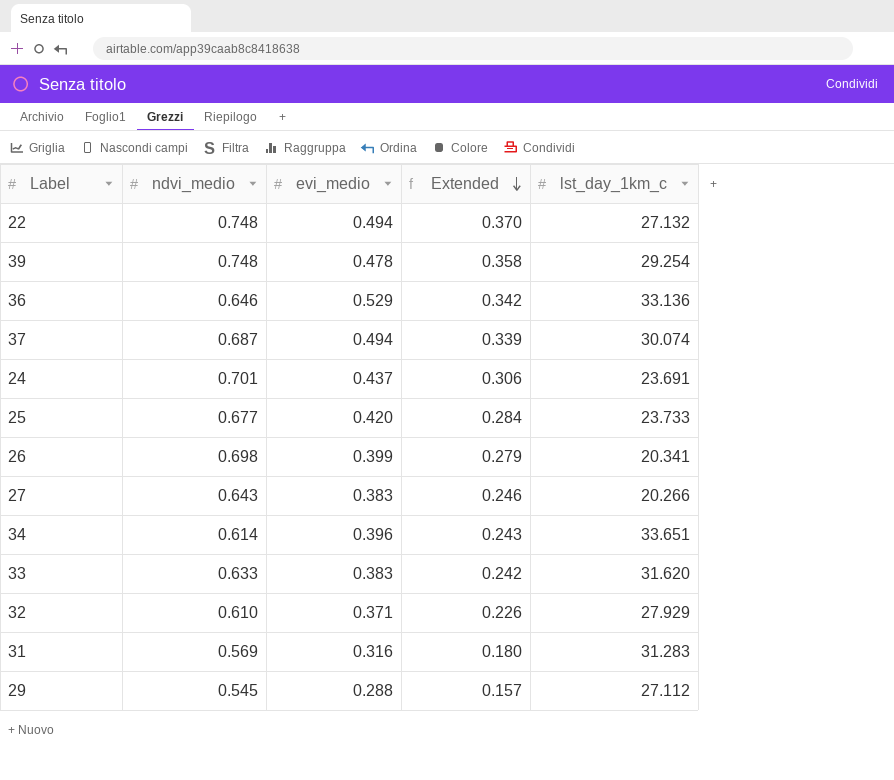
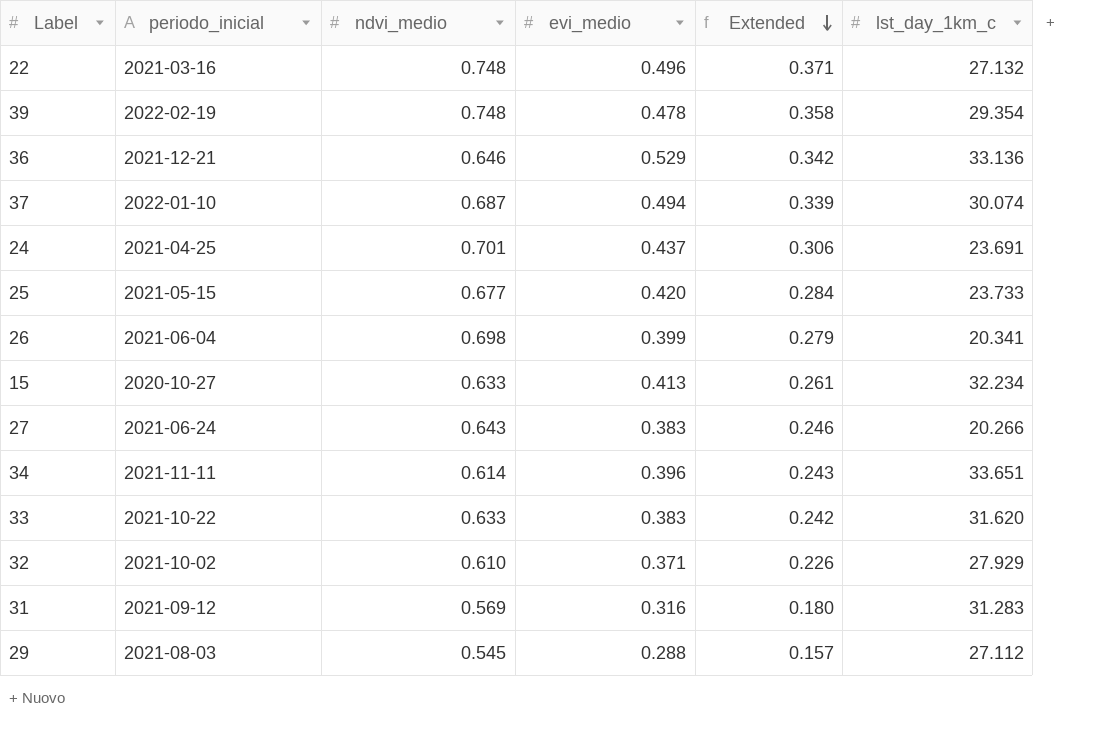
column periodo_inicial | position: none -> 2
22 | evi_medio: 0.494 -> 0.496
22 | Extended: 0.370 -> 0.371
39 | lst_day_1km_c: 29.254 -> 29.354
row 15: none -> 2020-10-27 | 0.633 | 0.413 | 0.261 | 32.234

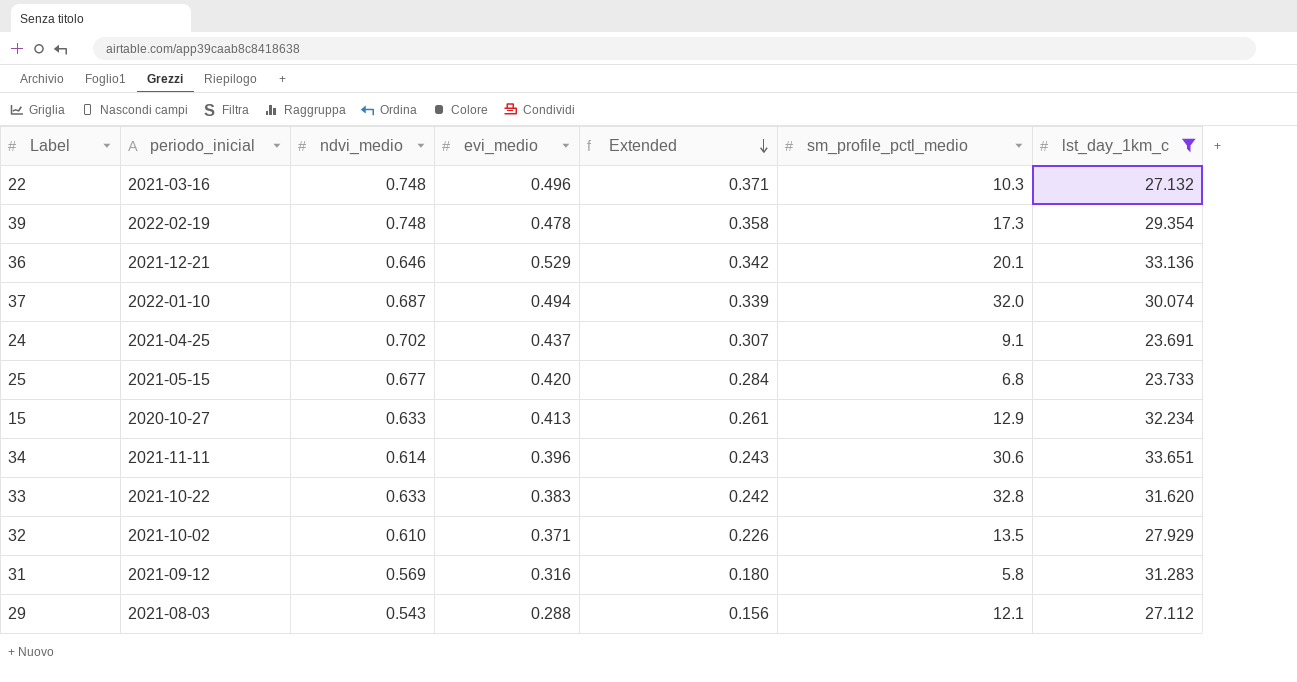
filter: none -> lst_day_1km_c >= 23.691
column sm_profile_pctl_medio | position: none -> 6
24 | ndvi_medio: 0.701 -> 0.702
24 | Extended: 0.306 -> 0.307
29 | ndvi_medio: 0.545 -> 0.543
29 | Extended: 0.157 -> 0.156

